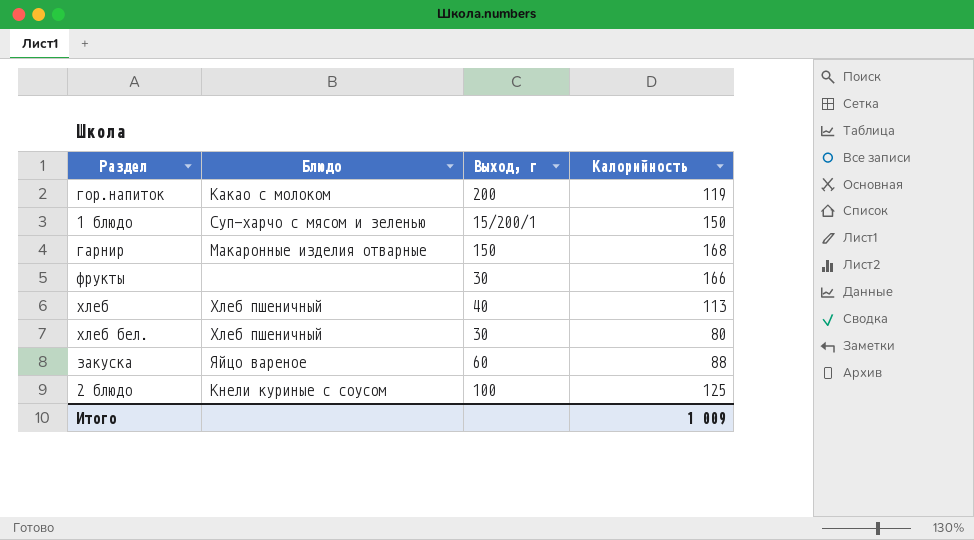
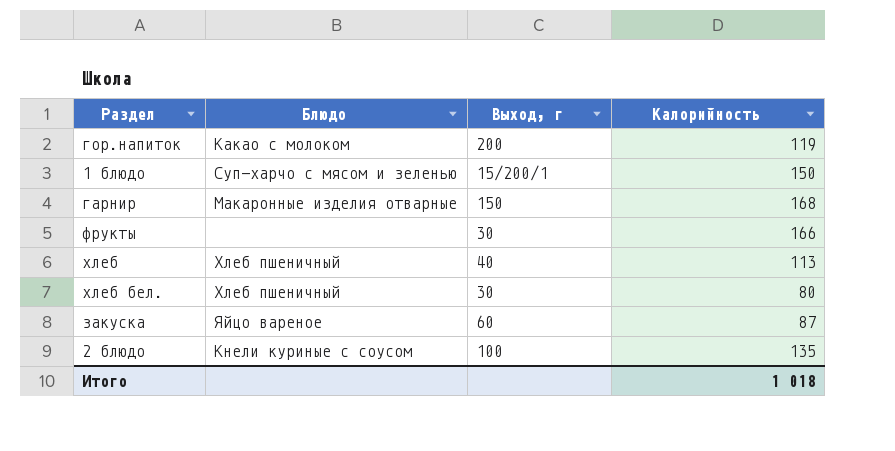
закуска | Калорийность: 88 -> 87
2 блюдо | Калорийность: 125 -> 135
Итого | Калорийность: 1 009 -> 1 018

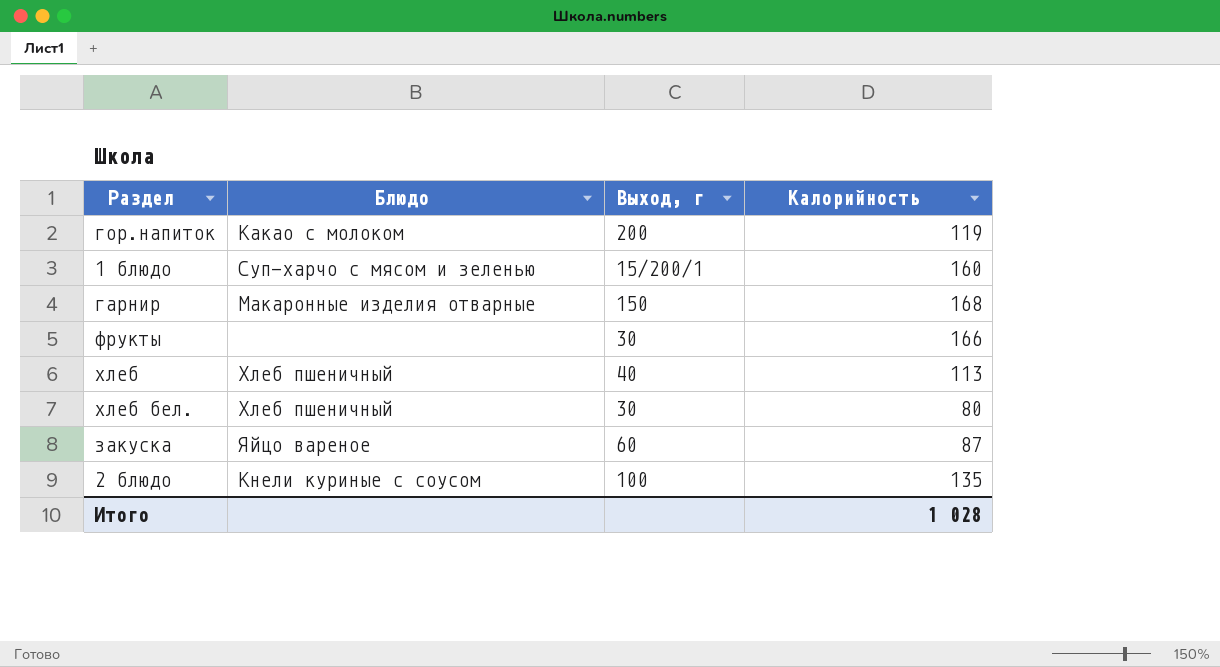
1 блюдо | Калорийность: 150 -> 160
Итого | Калорийность: 1 018 -> 1 028

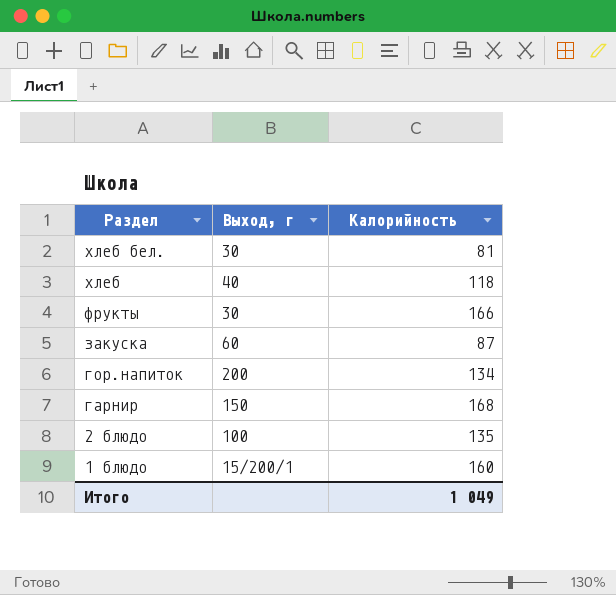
row order: none -> Раздел descending
column Блюдо | position: 2 -> none
хлеб бел. | Калорийность: 80 -> 81
хлеб | Калорийность: 113 -> 118
гор.напиток | Калорийность: 119 -> 134
Итого | Калорийность: 1 028 -> 1 049

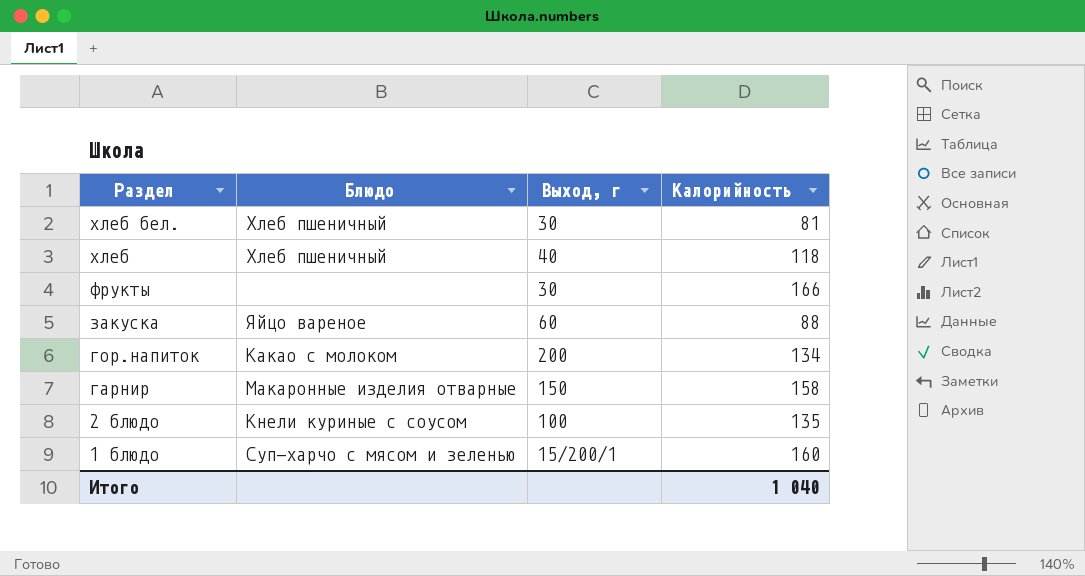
column Блюдо | position: none -> 2
закуска | Калорийность: 87 -> 88
гарнир | Калорийность: 168 -> 158
Итого | Калорийность: 1 049 -> 1 040

